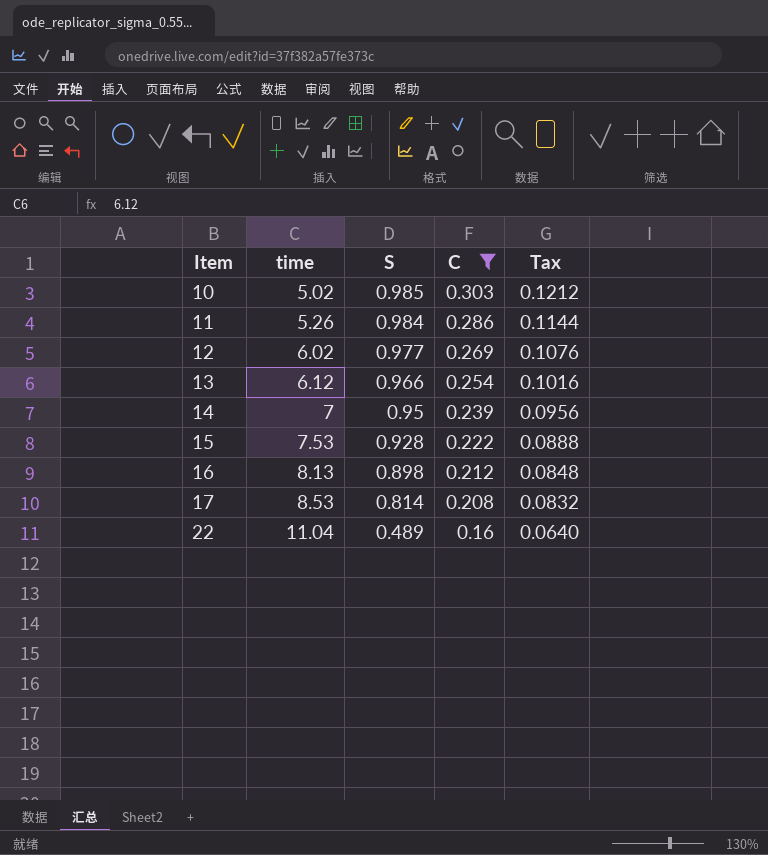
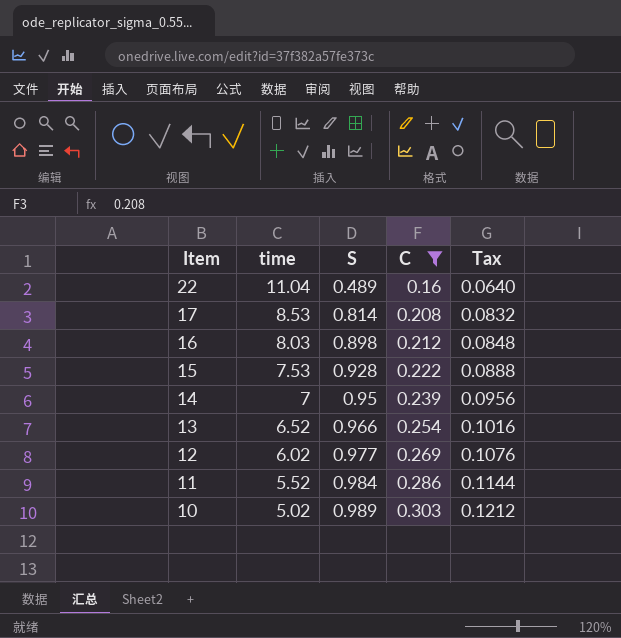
row order: Item ascending -> Item descending
16 | time: 8.13 -> 8.03
13 | time: 6.12 -> 6.52
11 | time: 5.26 -> 5.52
10 | S: 0.985 -> 0.989

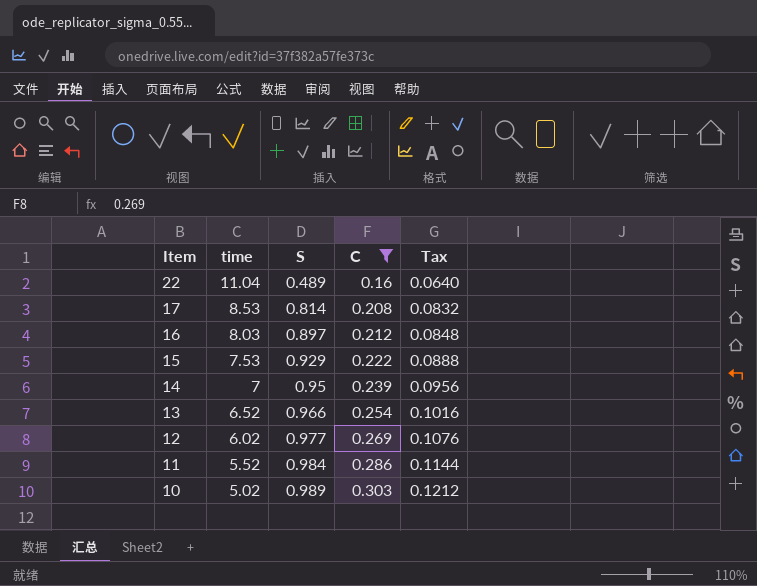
16 | S: 0.898 -> 0.897
15 | S: 0.928 -> 0.929

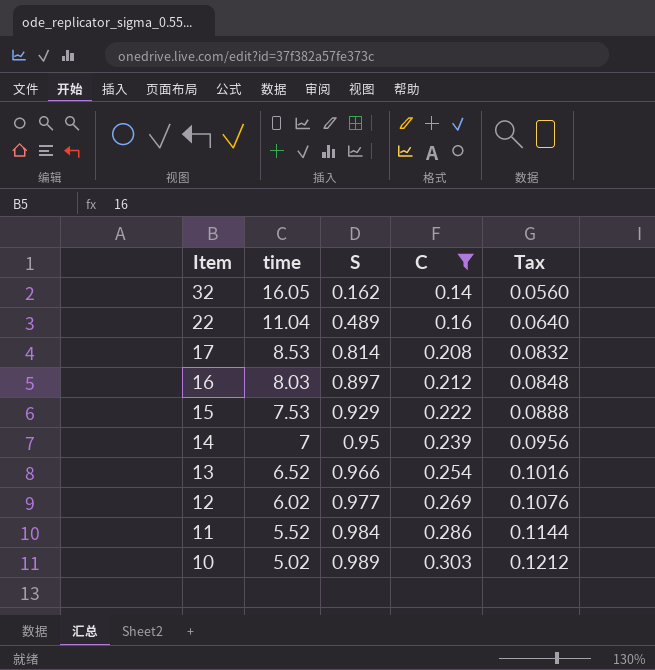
row 32: none -> 16.05 | 0.162 | 0.14 | 0.0560

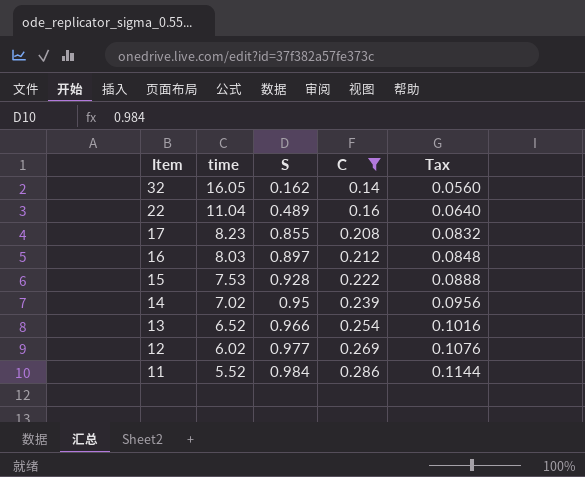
row 10: 5.02 | 0.989 | 0.303 | 0.1212 -> none
17 | time: 8.53 -> 8.23
17 | S: 0.814 -> 0.855
15 | S: 0.929 -> 0.928
14 | time: 7 -> 7.02

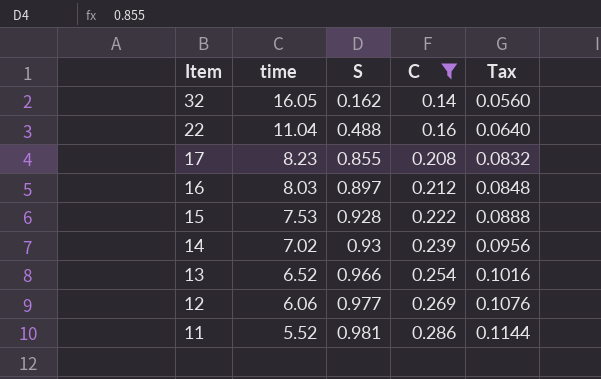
22 | S: 0.489 -> 0.488
14 | S: 0.95 -> 0.93
12 | time: 6.02 -> 6.06
11 | S: 0.984 -> 0.981

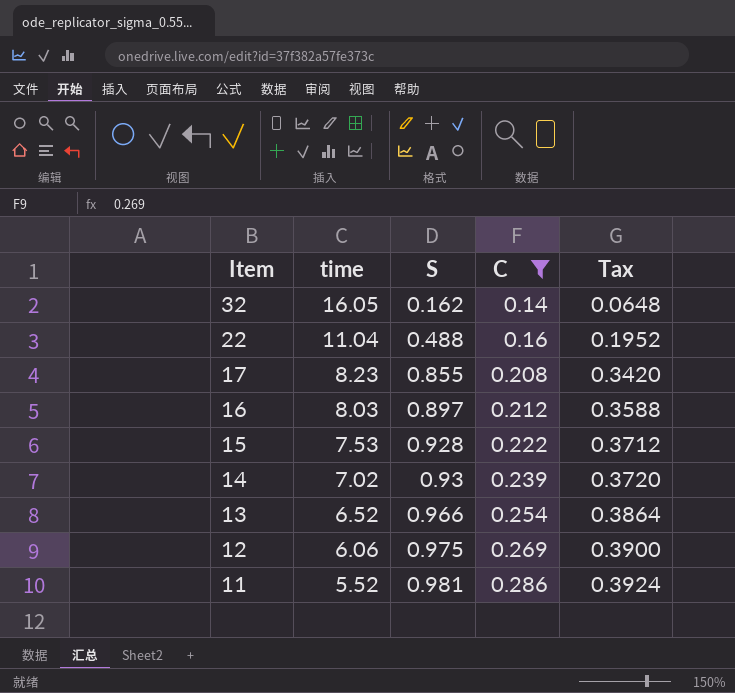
column Tax | formula: [C] * 0.4 -> [S] * 0.4
12 | S: 0.977 -> 0.975

